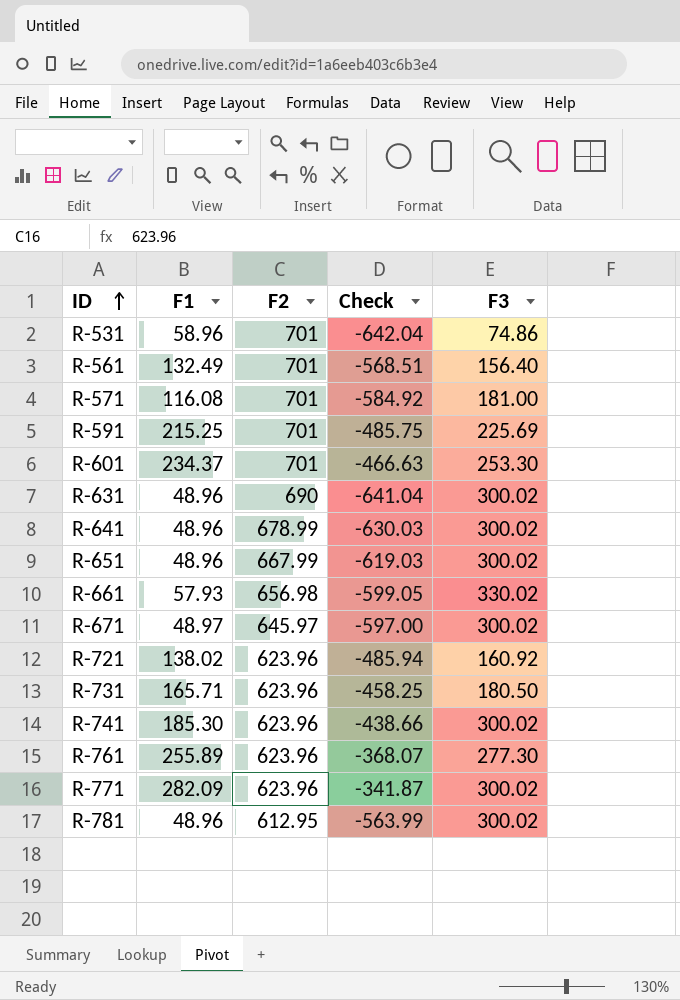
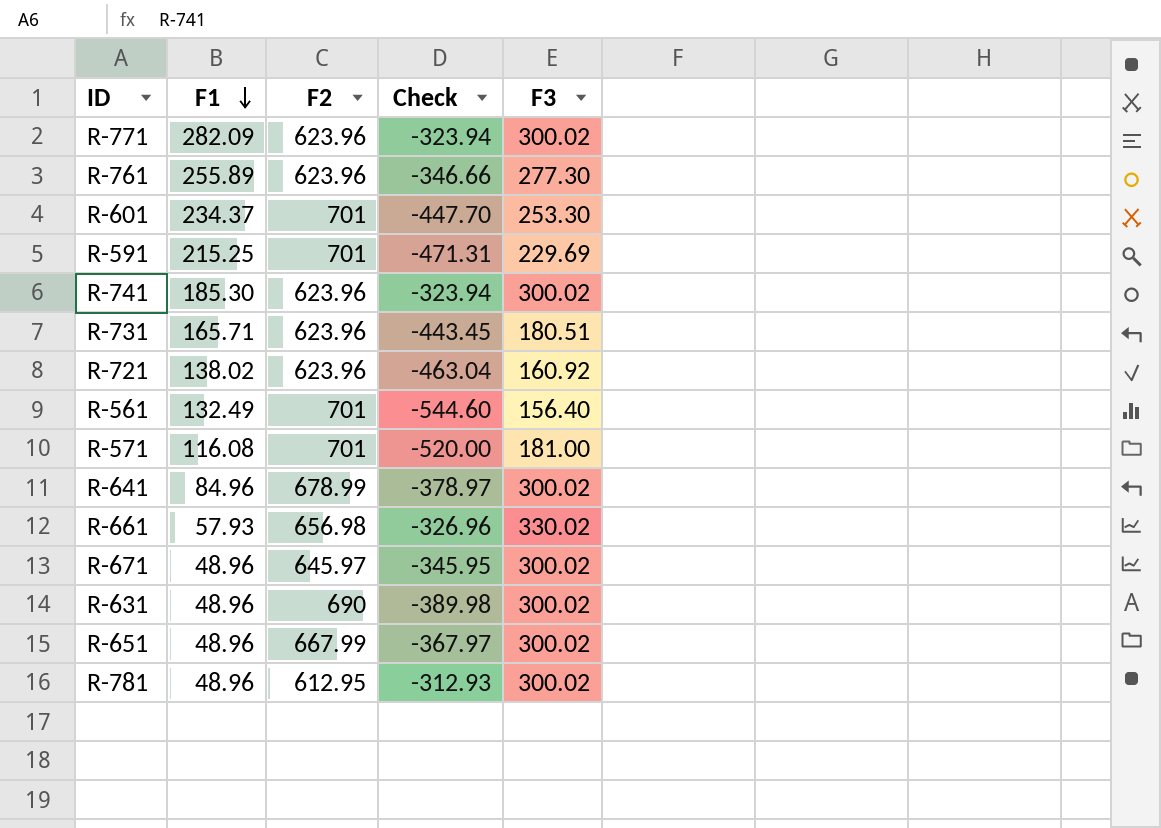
row order: ID ascending -> F1 descending
column Check | formula: [F1] - [F2] -> [F3] - [F2]
row R-531: 58.96 | 701 | -642.04 | 74.86 -> none
R-591 | F3: 225.69 -> 229.69
R-731 | F3: 180.50 -> 180.51
R-641 | F1: 48.96 -> 84.96
R-671 | F1: 48.97 -> 48.96

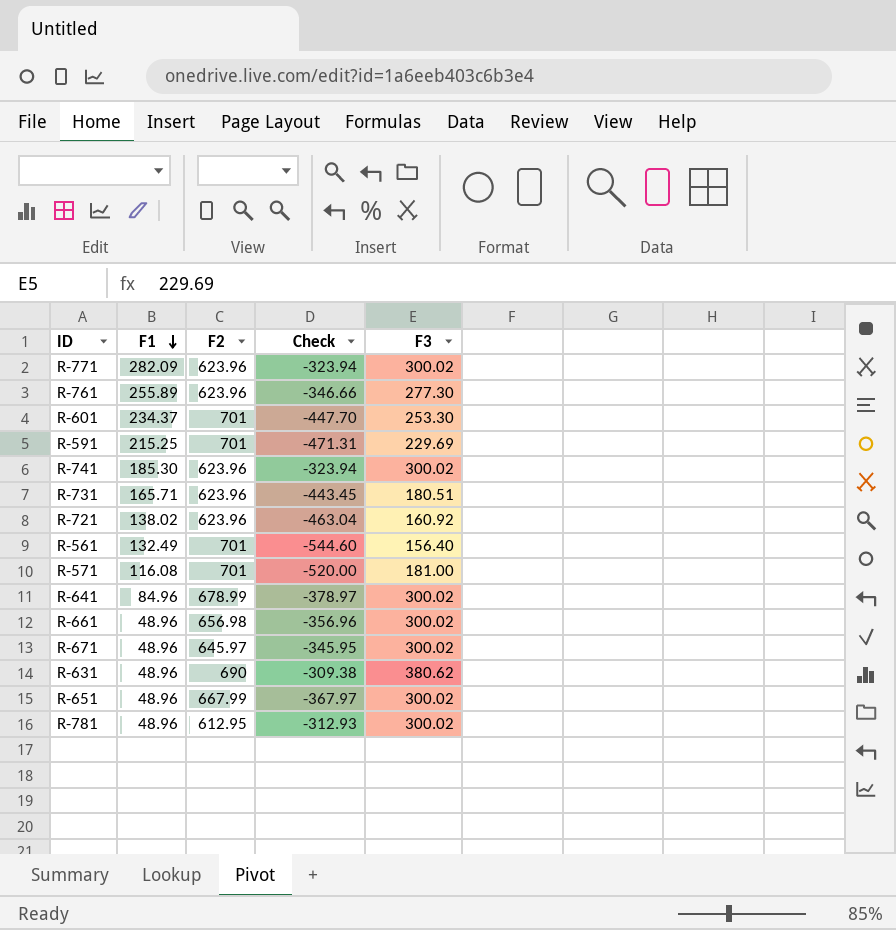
R-661 | F1: 57.93 -> 48.96
R-661 | Check: -326.96 -> -356.96
R-661 | F3: 330.02 -> 300.02
R-631 | Check: -389.98 -> -309.38
R-631 | F3: 300.02 -> 380.62

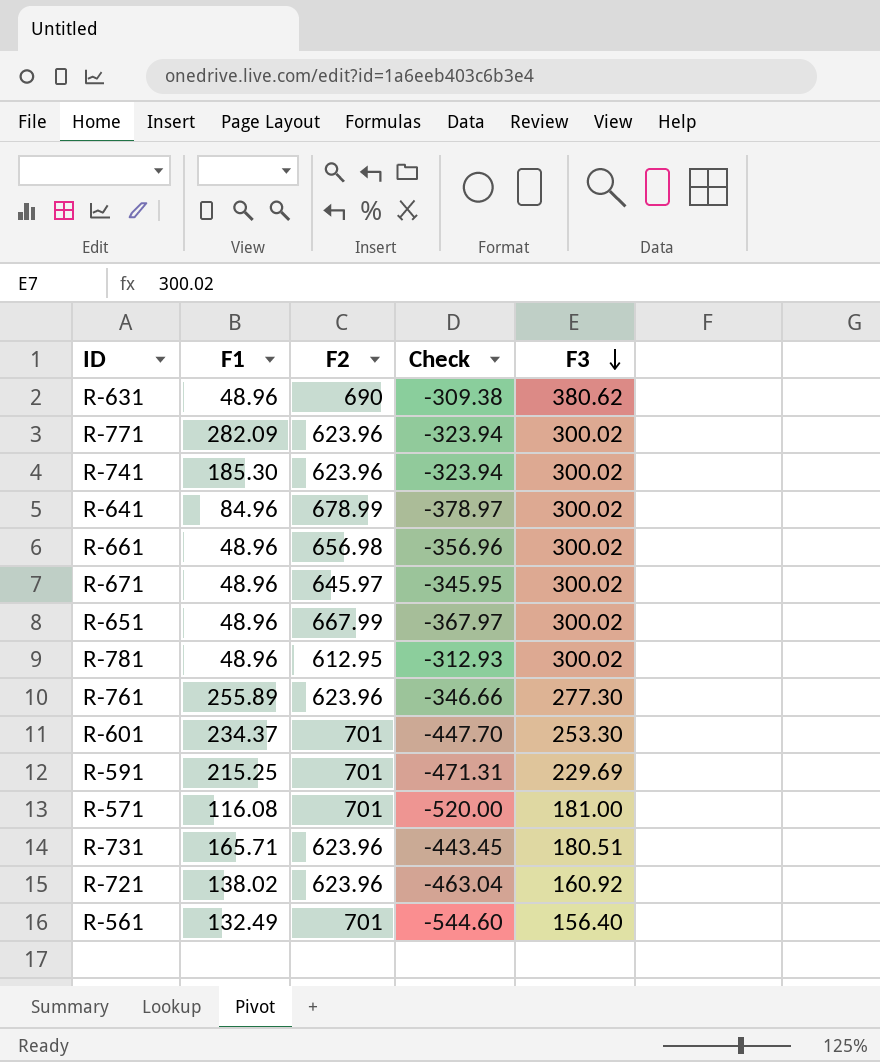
row order: F1 descending -> F3 descending

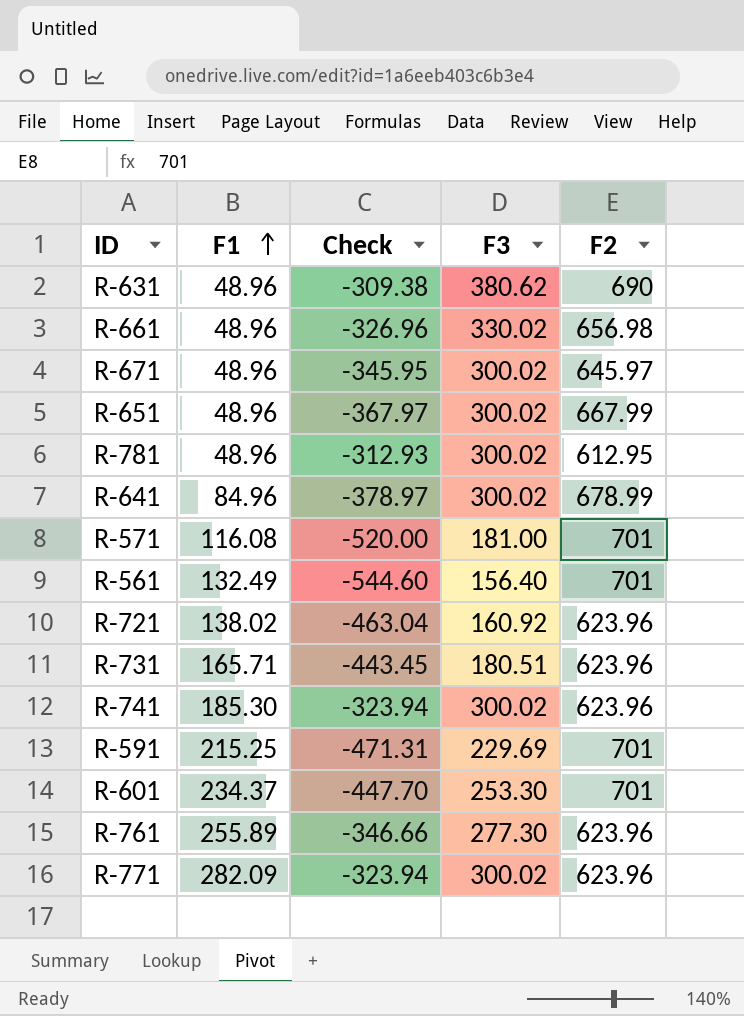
row order: F3 descending -> F1 ascending
column F2 | position: 3 -> 5
R-661 | Check: -356.96 -> -326.96
R-661 | F3: 300.02 -> 330.02

